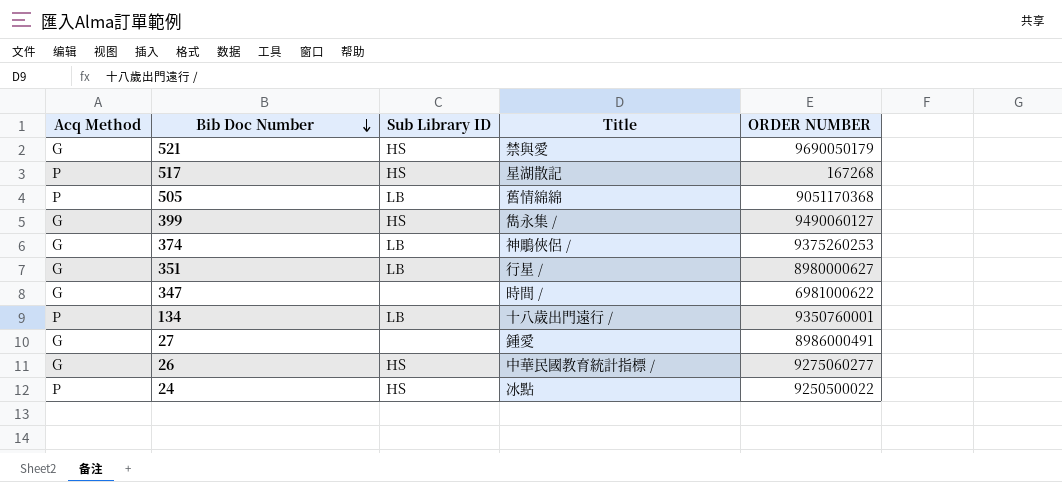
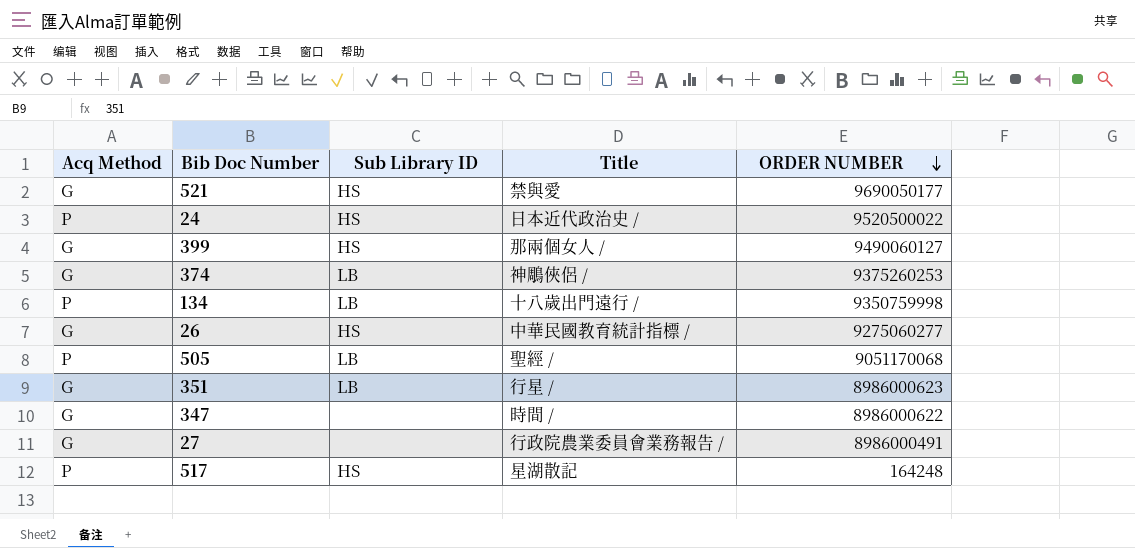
row order: Bib Doc Number descending -> ORDER NUMBER descending
521 | ORDER NUMBER: 9690050179 -> 9690050177
24 | Title: 冰點 -> 日本近代政治史 /
24 | ORDER NUMBER: 9250500022 -> 9520500022
399 | Title: 雋永集 / -> 那兩個女人 /
134 | ORDER NUMBER: 9350760001 -> 9350759998
505 | Title: 舊情綿綿 -> 聖經 /
505 | ORDER NUMBER: 9051170368 -> 9051170068
351 | ORDER NUMBER: 8980000627 -> 8986000623
347 | ORDER NUMBER: 6981000622 -> 8986000622
27 | Title: 鍾愛 -> 行政院農業委員會業務報告 /
517 | ORDER NUMBER: 167268 -> 164248

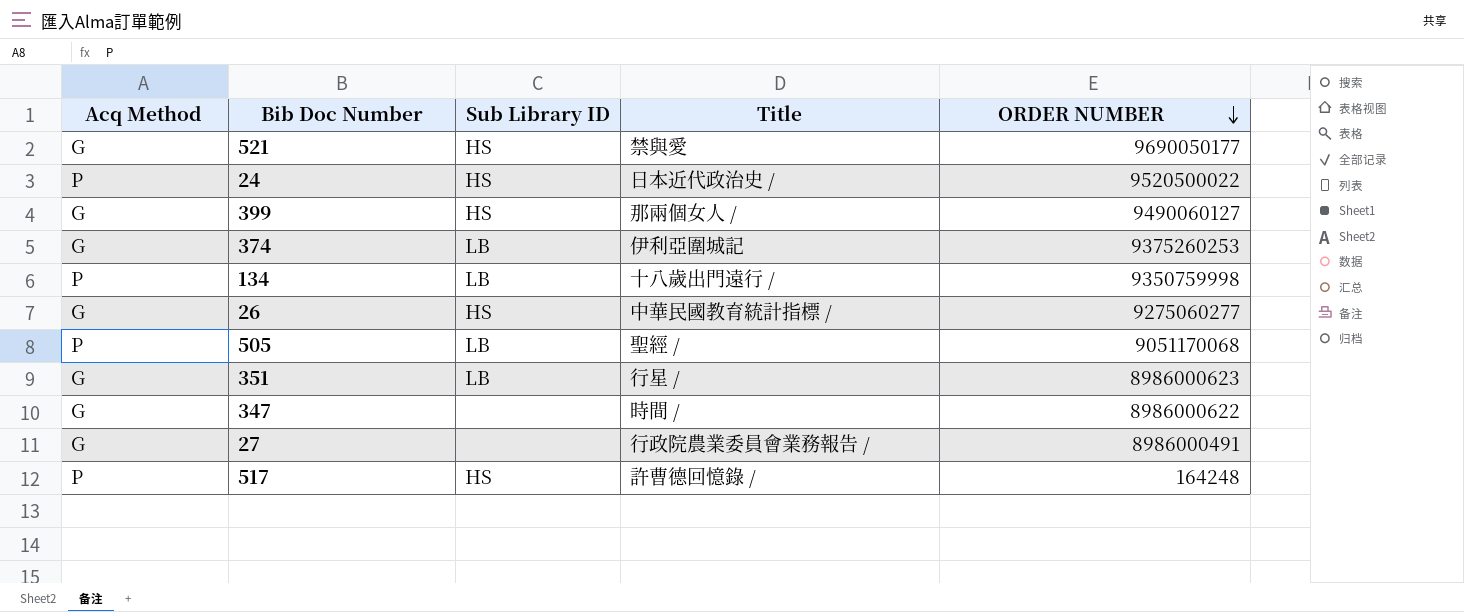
374 | Title: 神鵰俠侶 / -> 伊利亞圍城記
517 | Title: 星湖散記 -> 許曹德回憶錄 /

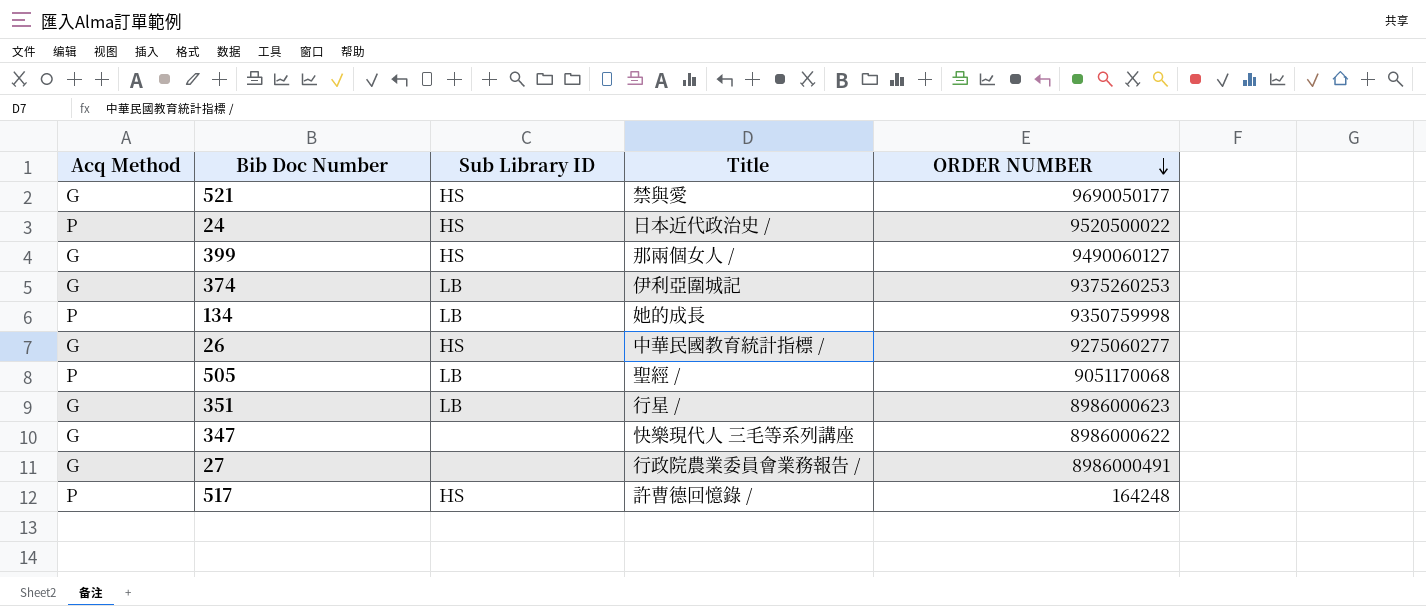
134 | Title: 十八歲出門遠行 / -> 她的成長
347 | Title: 時間 / -> 快樂現代人 三毛等系列講座

